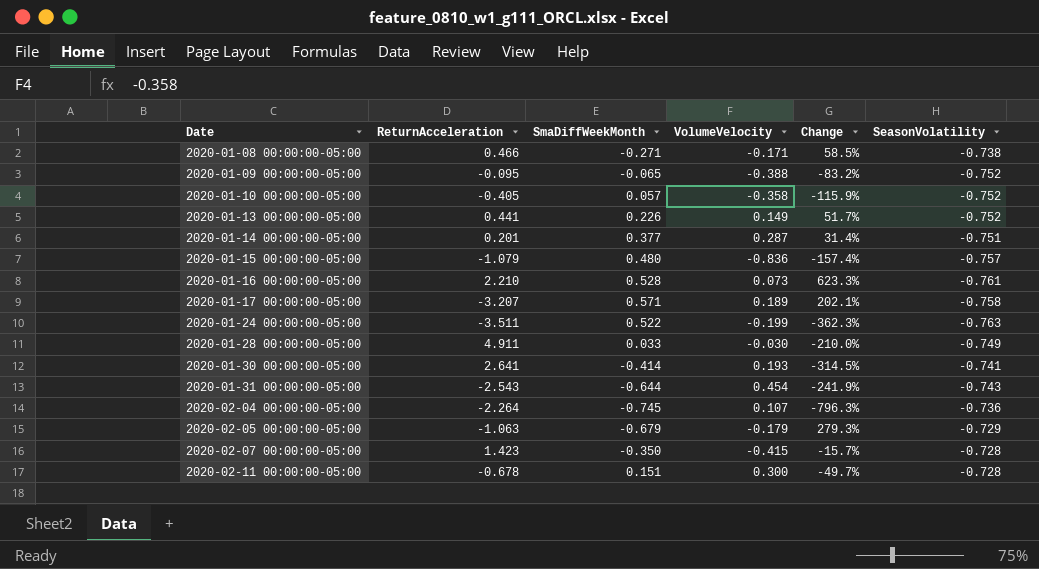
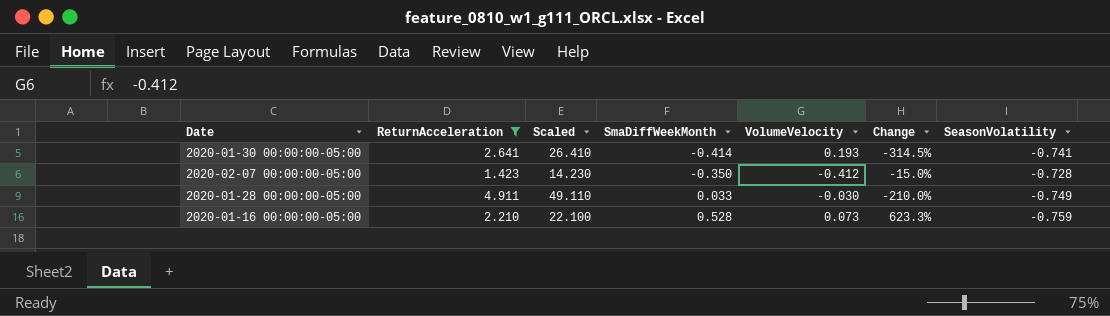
filter: none -> ReturnAcceleration >= 1.423
row order: Date ascending -> SmaDiffWeekMonth ascending
column Scaled | formula: none -> [ReturnAcceleration] * 10
2020-02-07 00:00:00-05:00 | VolumeVelocity: -0.415 -> -0.412
2020-02-07 00:00:00-05:00 | Change: -15.7% -> -15.0%
2020-01-16 00:00:00-05:00 | SeasonVolatility: -0.761 -> -0.759

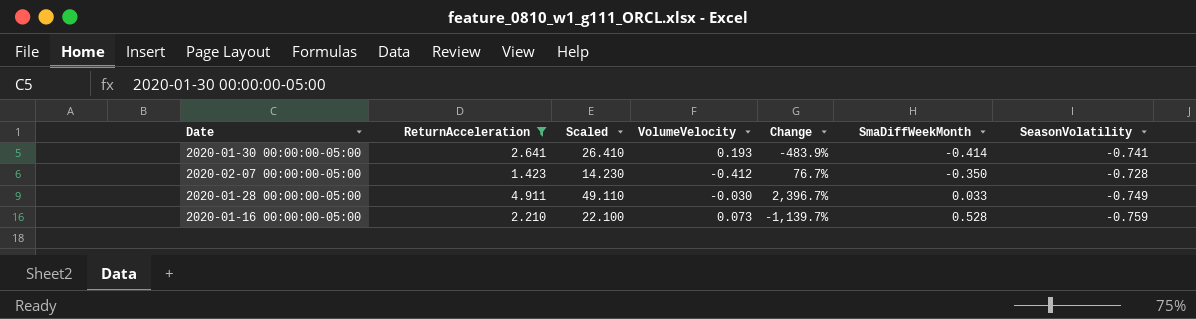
column Change | formula: ([SmaDiffWeekMonth] - [VolumeVelocity]) / [VolumeVelocity] -> ([SeasonVolatility] - [VolumeVelocity]) / [VolumeVelocity]
column SmaDiffWeekMonth | position: 4 -> 6

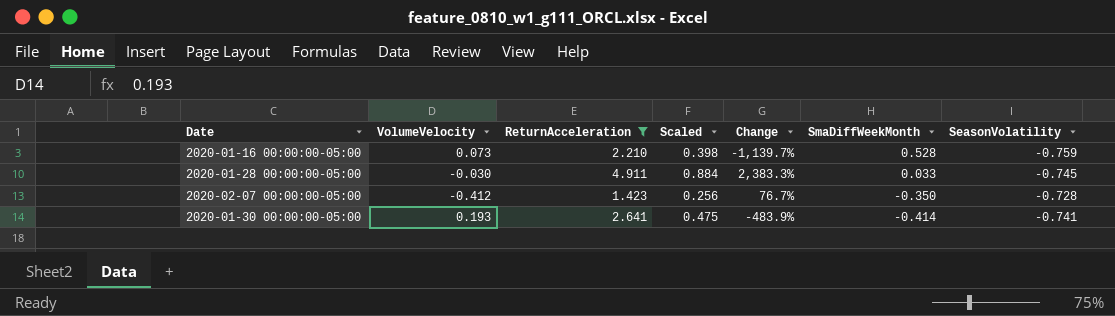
row order: SmaDiffWeekMonth ascending -> SmaDiffWeekMonth descending
column VolumeVelocity | position: 4 -> 2
column Scaled | formula: [ReturnAcceleration] * 10 -> [ReturnAcceleration] * 0.18
2020-01-28 00:00:00-05:00 | Change: 2,396.7% -> 2,383.3%
2020-01-28 00:00:00-05:00 | SeasonVolatility: -0.749 -> -0.745

